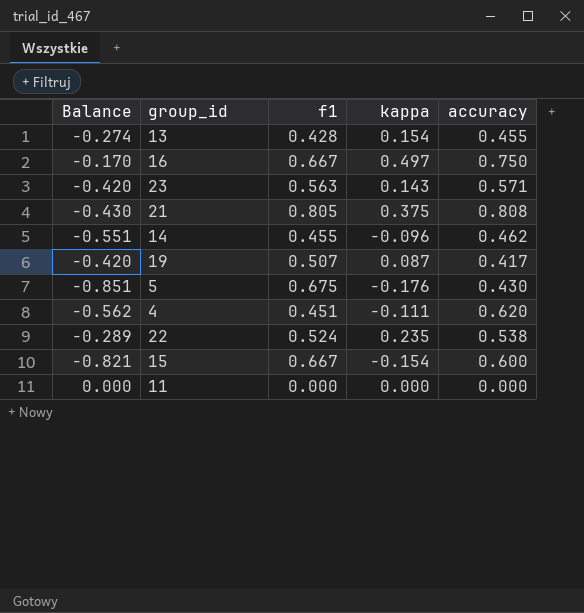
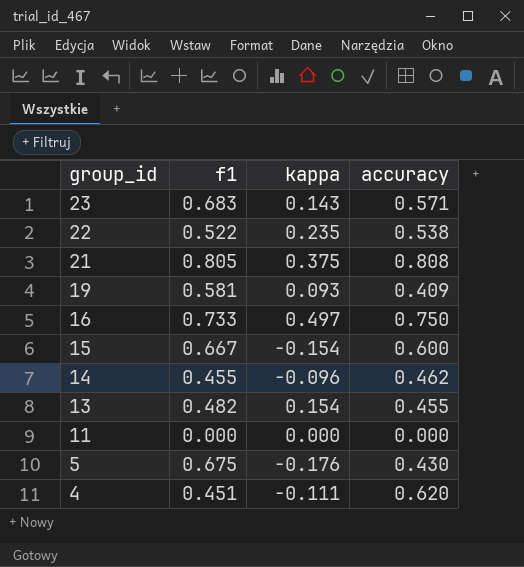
row order: none -> group_id descending
column Balance | formula: [kappa] - [f1] -> none
23 | f1: 0.563 -> 0.683
22 | f1: 0.524 -> 0.522
19 | f1: 0.507 -> 0.581
19 | kappa: 0.087 -> 0.093
19 | accuracy: 0.417 -> 0.409
16 | f1: 0.667 -> 0.733
13 | f1: 0.428 -> 0.482

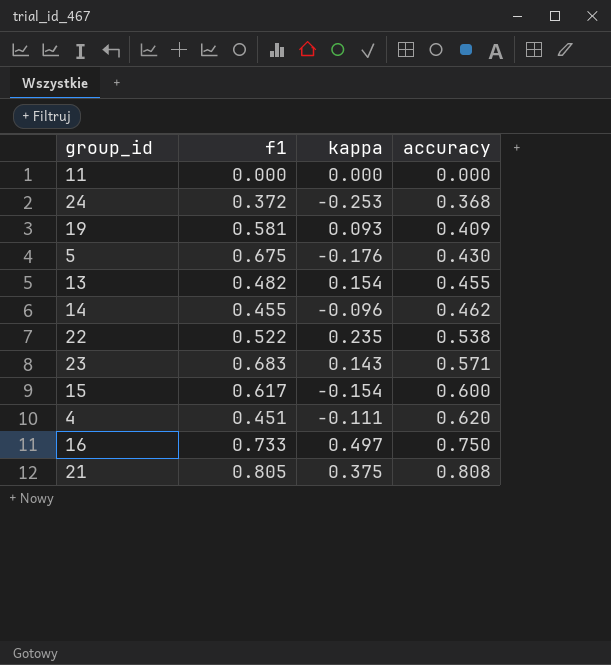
row order: group_id descending -> accuracy ascending
row 24: none -> 0.372 | -0.253 | 0.368
15 | f1: 0.667 -> 0.617

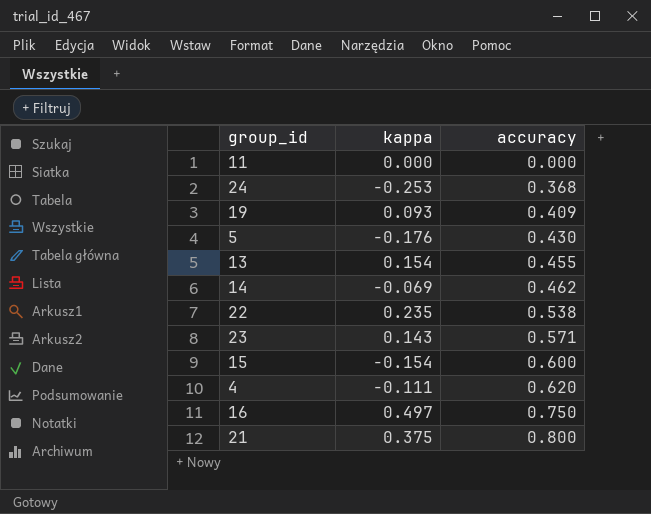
column f1 | position: 2 -> none
14 | kappa: -0.096 -> -0.069
21 | accuracy: 0.808 -> 0.800

